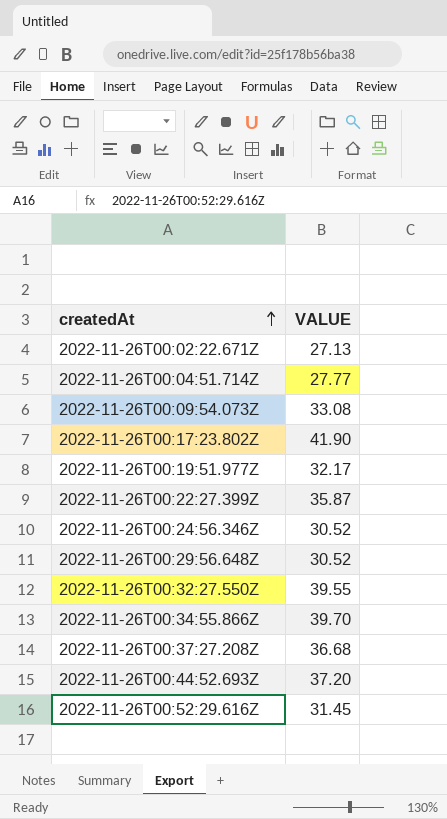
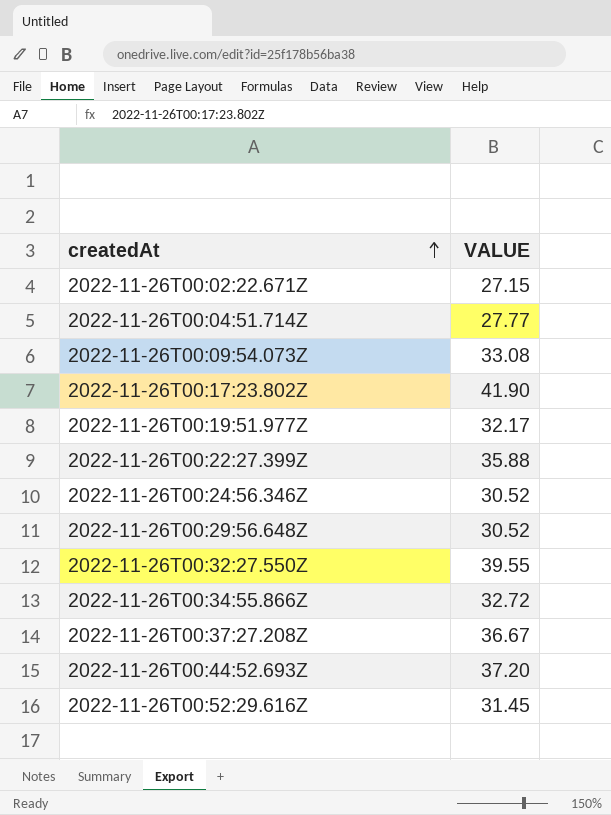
2022-11-26T00:02:22.671Z | VALUE: 27.13 -> 27.15
2022-11-26T00:22:27.399Z | VALUE: 35.87 -> 35.88
2022-11-26T00:34:55.866Z | VALUE: 39.70 -> 32.72
2022-11-26T00:37:27.208Z | VALUE: 36.68 -> 36.67

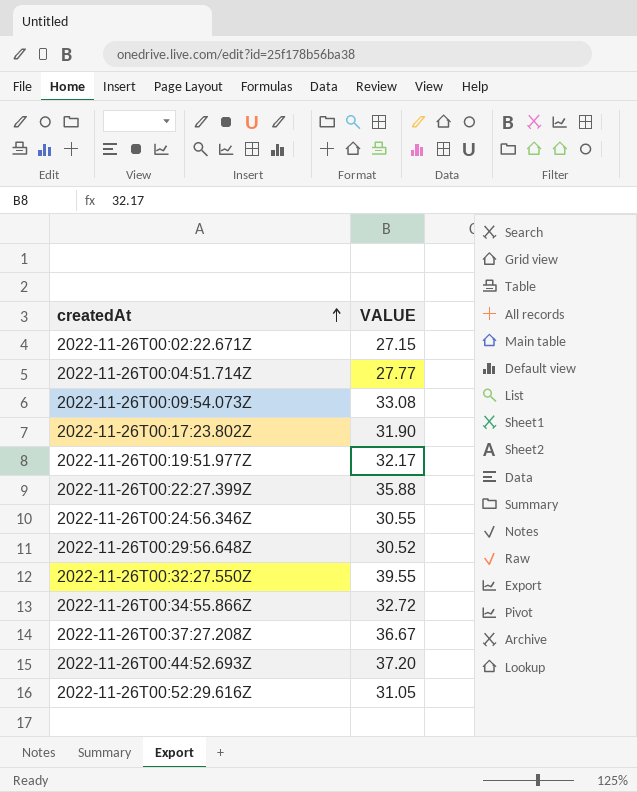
2022-11-26T00:17:23.802Z | VALUE: 41.90 -> 31.90
2022-11-26T00:24:56.346Z | VALUE: 30.52 -> 30.55
2022-11-26T00:52:29.616Z | VALUE: 31.45 -> 31.05

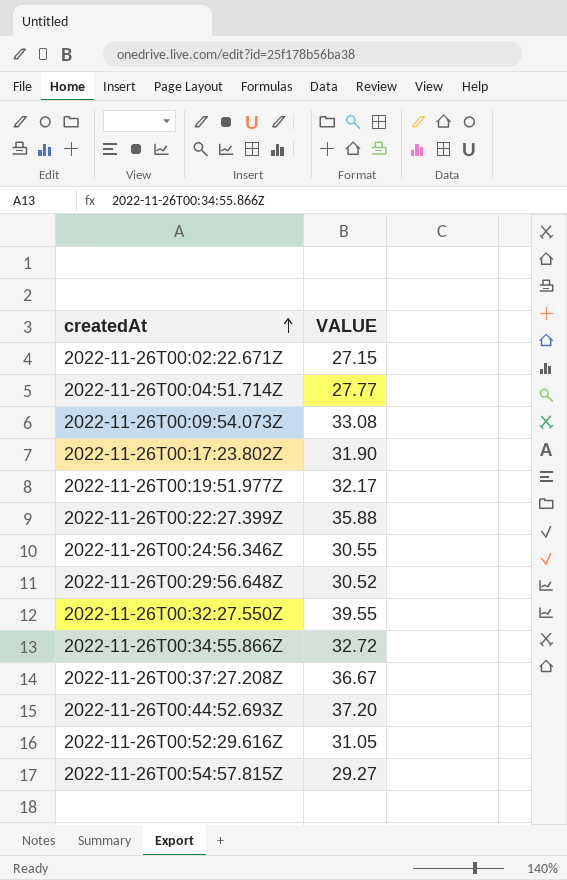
row 2022-11-26T00:54:57.815Z: none -> 29.27

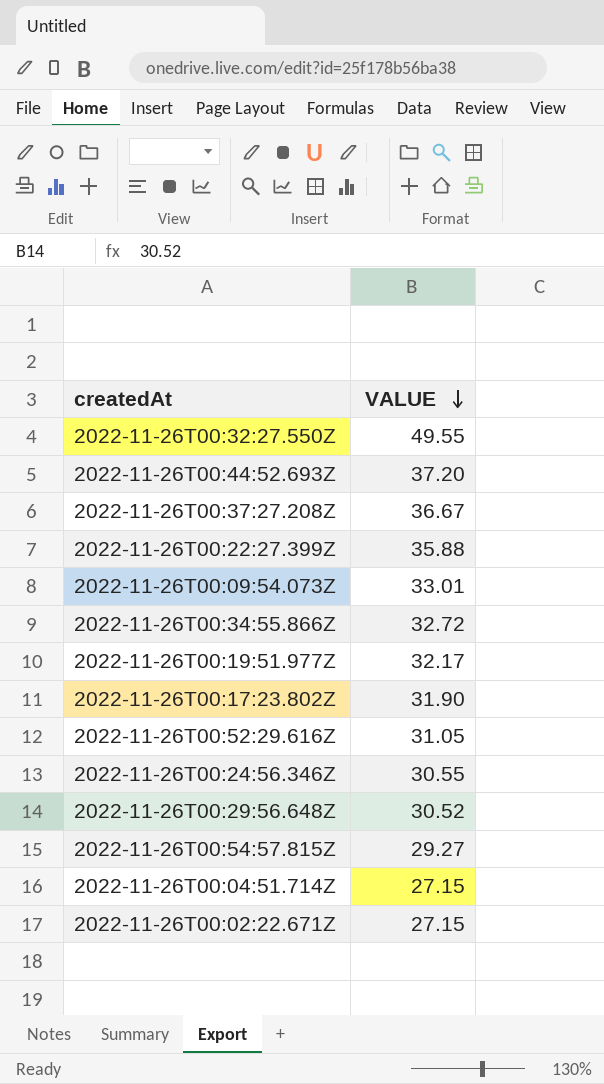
row order: createdAt ascending -> VALUE descending
2022-11-26T00:32:27.550Z | VALUE: 39.55 -> 49.55
2022-11-26T00:09:54.073Z | VALUE: 33.08 -> 33.01
2022-11-26T00:04:51.714Z | VALUE: 27.77 -> 27.15

